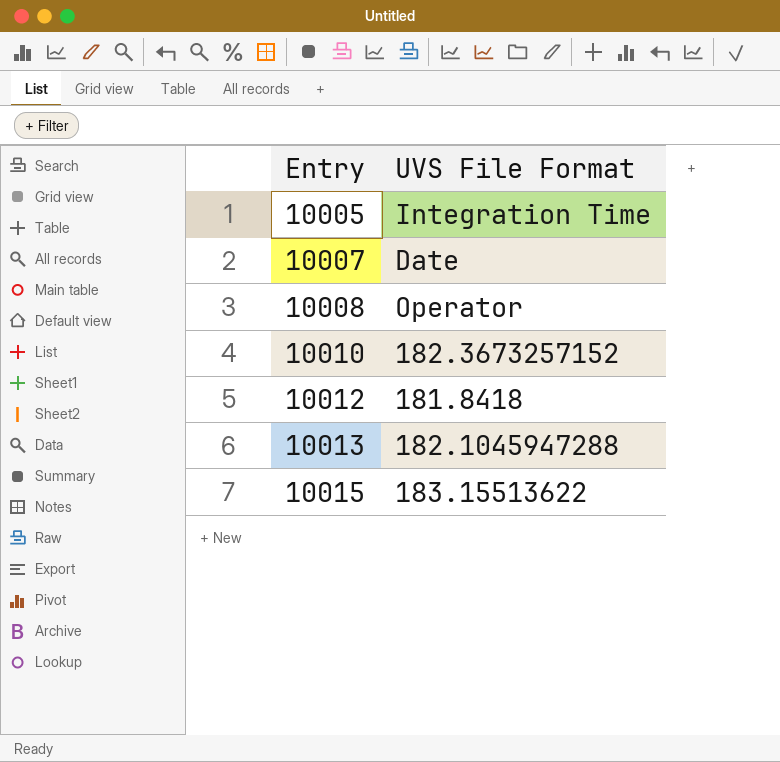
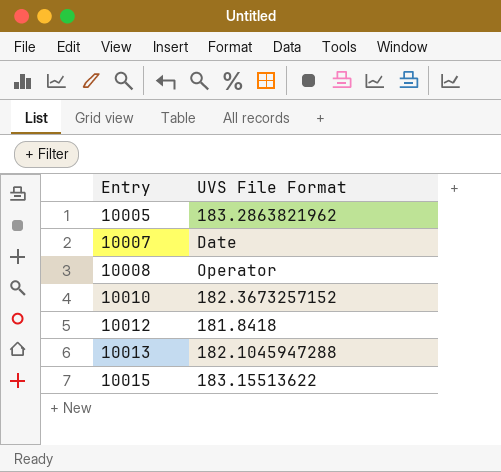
10005 | UVS File Format: Integration Time -> 183.2863821962

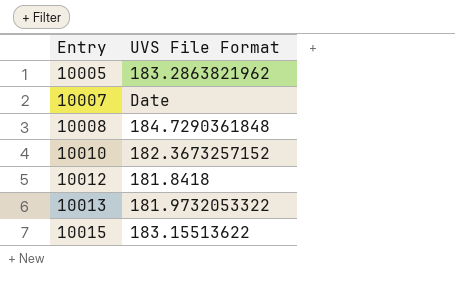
10008 | UVS File Format: Operator -> 184.7290361848
10013 | UVS File Format: 182.1045947288 -> 181.9732053322

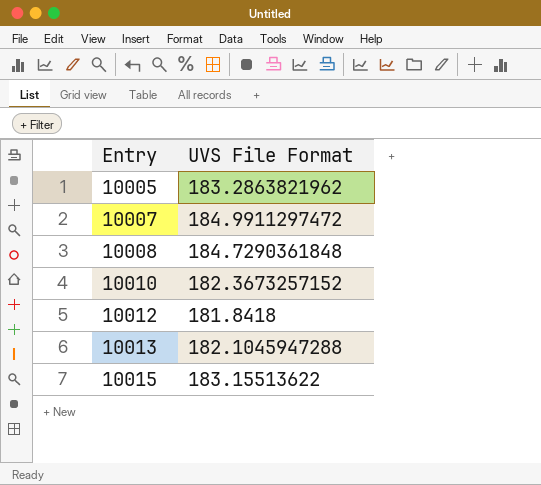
10007 | UVS File Format: Date -> 184.9911297472
10013 | UVS File Format: 181.9732053322 -> 182.1045947288

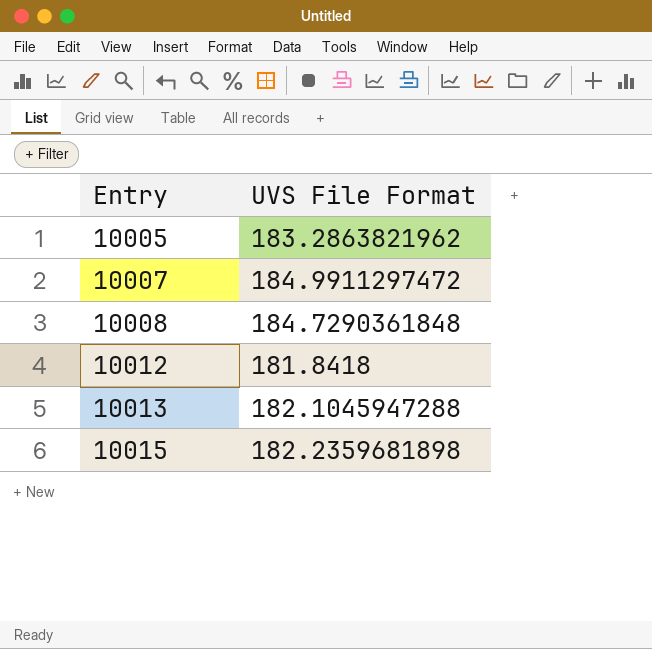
row 10010: 182.3673257152 -> none
10015 | UVS File Format: 183.15513622 -> 182.2359681898

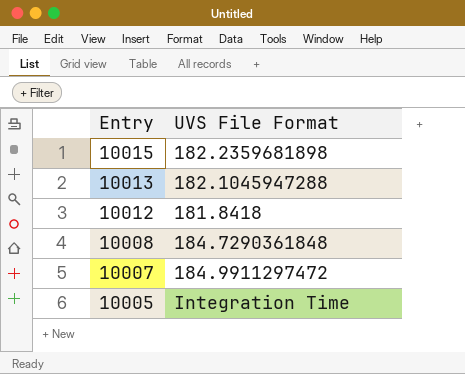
row order: Entry ascending -> Entry descending
10005 | UVS File Format: 183.2863821962 -> Integration Time

